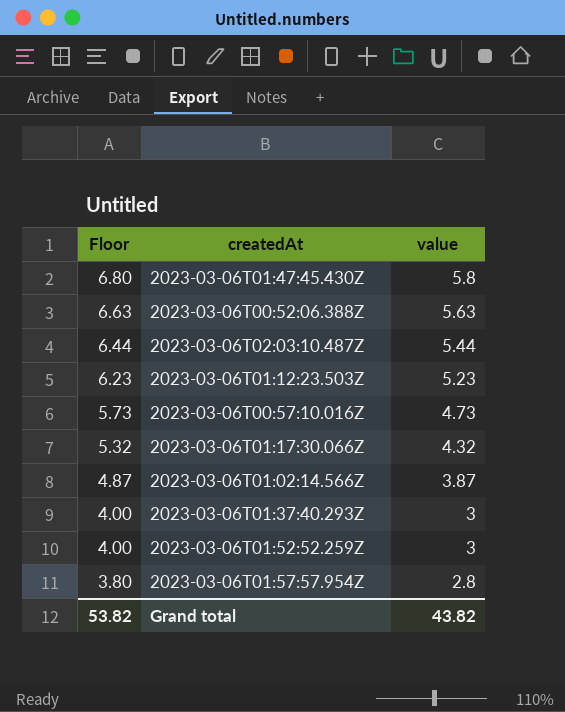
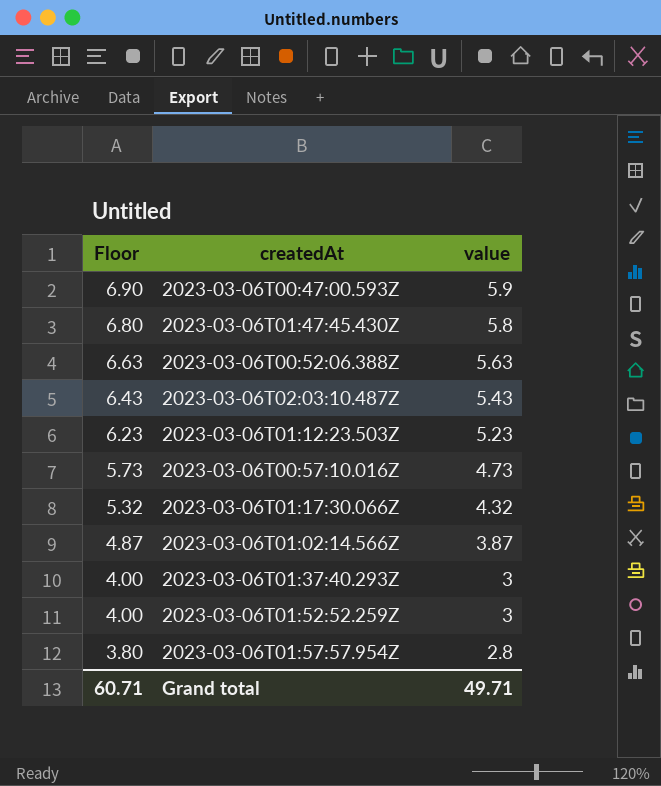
row 2023-03-06T00:47:00.593Z: none -> 6.90 | 5.9
2023-03-06T02:03:10.487Z | Floor: 6.44 -> 6.43
2023-03-06T02:03:10.487Z | value: 5.44 -> 5.43
Grand total | Floor: 53.82 -> 60.71
Grand total | value: 43.82 -> 49.71

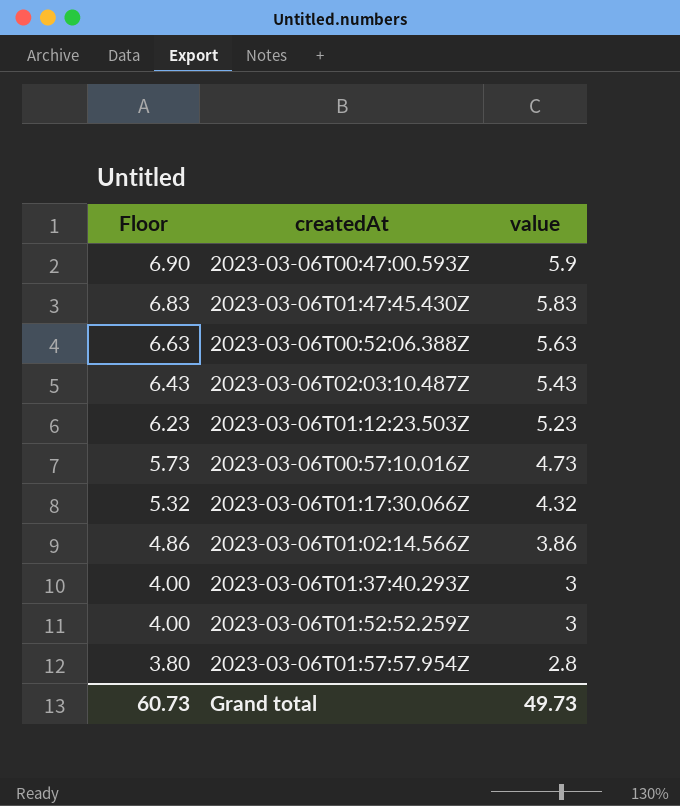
2023-03-06T01:47:45.430Z | Floor: 6.80 -> 6.83
2023-03-06T01:47:45.430Z | value: 5.8 -> 5.83
2023-03-06T01:02:14.566Z | Floor: 4.87 -> 4.86
2023-03-06T01:02:14.566Z | value: 3.87 -> 3.86
Grand total | Floor: 60.71 -> 60.73
Grand total | value: 49.71 -> 49.73

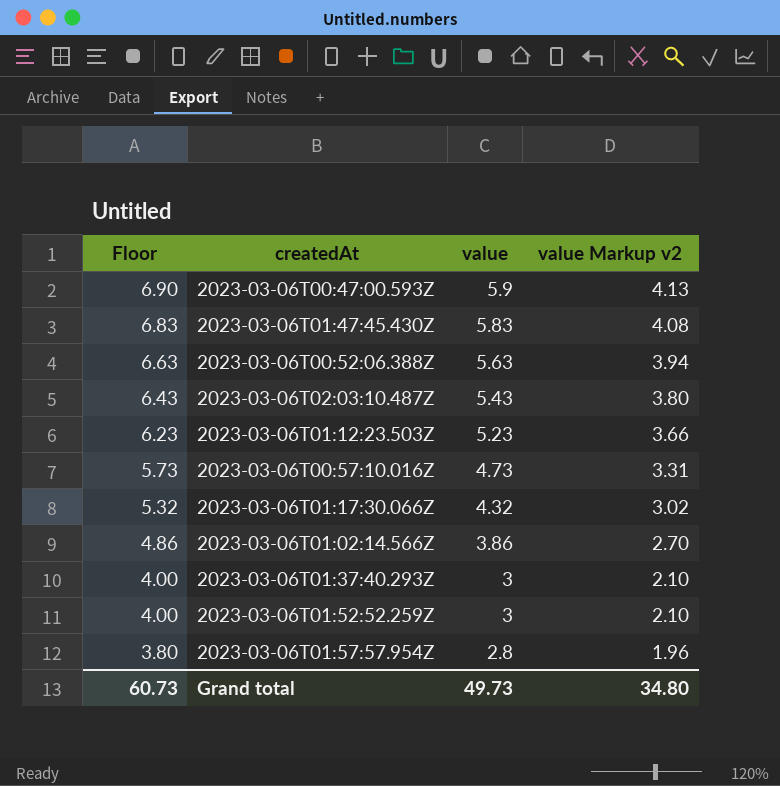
column value Markup v2 | formula: none -> [value] * 0.7

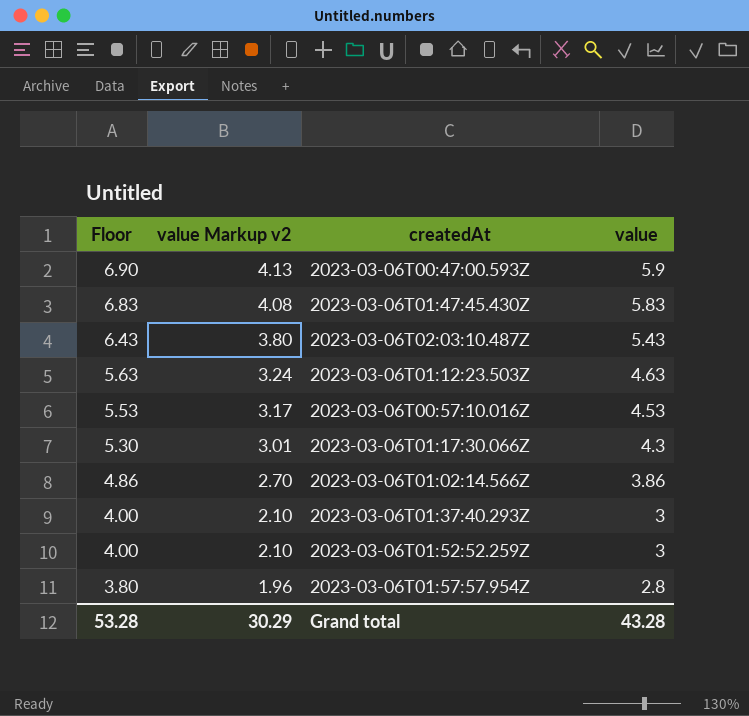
column value Markup v2 | position: 4 -> 2
row 2023-03-06T00:52:06.388Z: 6.63 | 5.63 | 3.94 -> none
2023-03-06T01:12:23.503Z | Floor: 6.23 -> 5.63
2023-03-06T01:12:23.503Z | value Markup v2: 3.66 -> 3.24
2023-03-06T01:12:23.503Z | value: 5.23 -> 4.63
2023-03-06T00:57:10.016Z | Floor: 5.73 -> 5.53
2023-03-06T00:57:10.016Z | value Markup v2: 3.31 -> 3.17
2023-03-06T00:57:10.016Z | value: 4.73 -> 4.53
2023-03-06T01:17:30.066Z | Floor: 5.32 -> 5.30
2023-03-06T01:17:30.066Z | value Markup v2: 3.02 -> 3.01
2023-03-06T01:17:30.066Z | value: 4.32 -> 4.3
Grand total | Floor: 60.73 -> 53.28
Grand total | value Markup v2: 34.80 -> 30.29
Grand total | value: 49.73 -> 43.28

